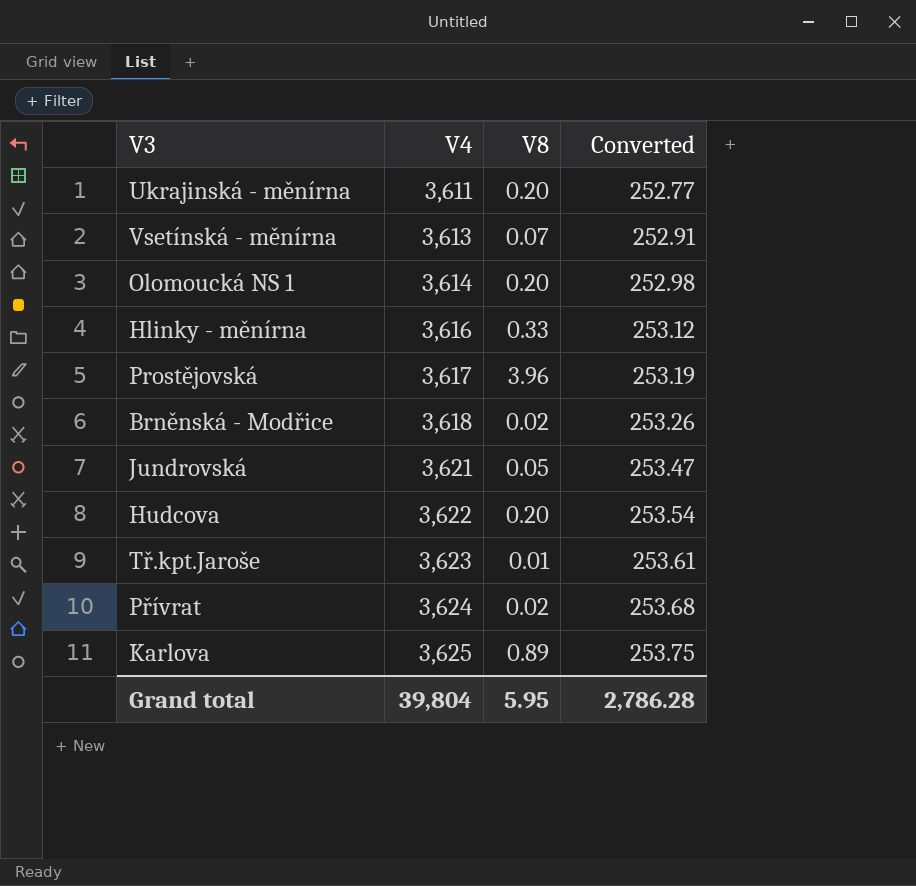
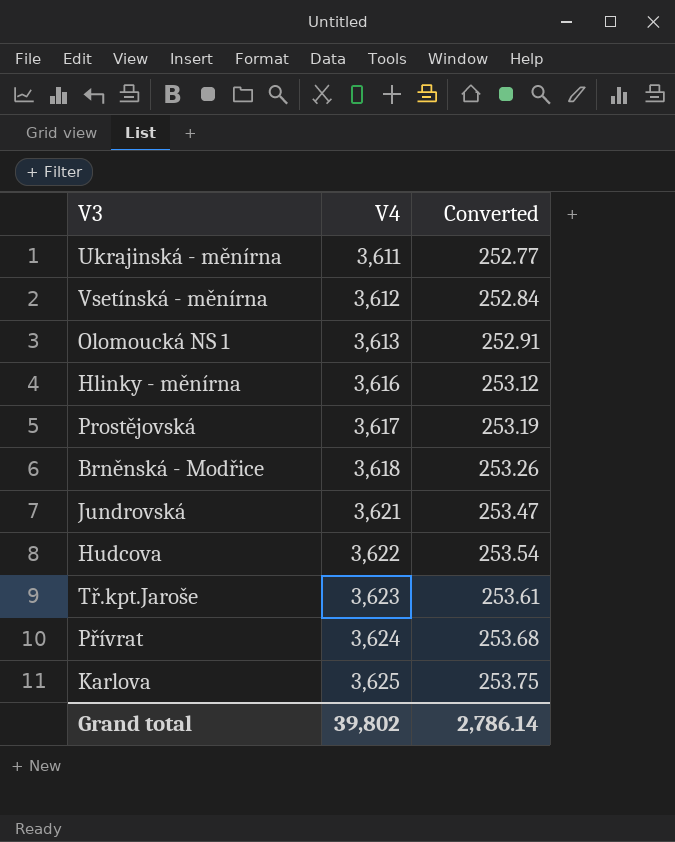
column V8 | position: 3 -> none
Vsetínská - měnírna | V4: 3,613 -> 3,612
Vsetínská - měnírna | Converted: 252.91 -> 252.84
Olomoucká NS 1 | V4: 3,614 -> 3,613
Olomoucká NS 1 | Converted: 252.98 -> 252.91
Grand total | V4: 39,804 -> 39,802
Grand total | Converted: 2,786.28 -> 2,786.14

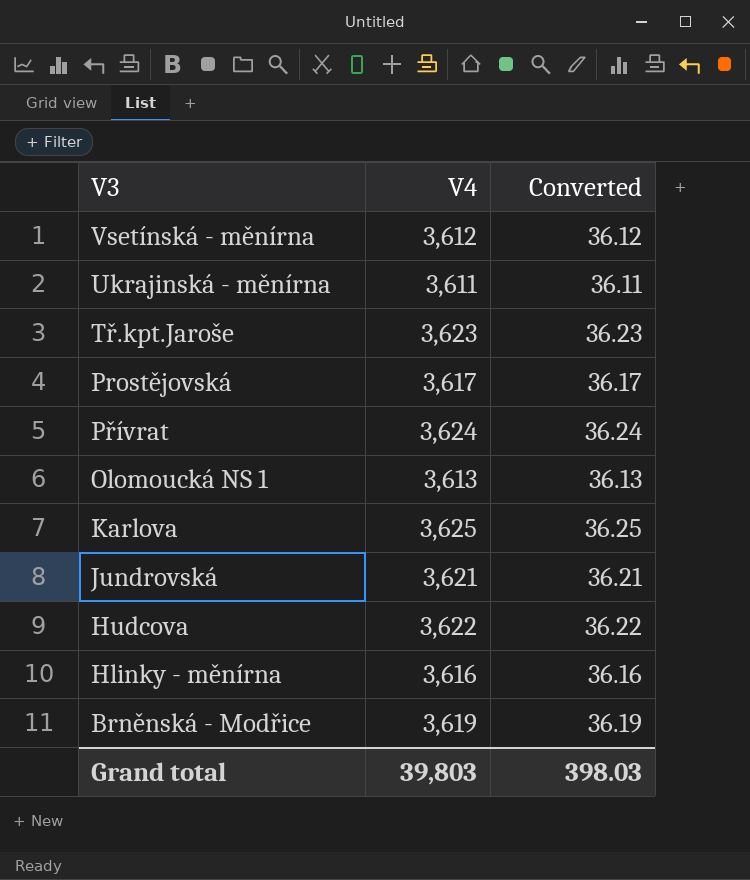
row order: V4 ascending -> V3 descending
column Converted | formula: [V4] * 0.07 -> [V4] * 0.01
Brněnská - Modřice | V4: 3,618 -> 3,619
Grand total | V4: 39,802 -> 39,803
Grand total | Converted: 2,786.14 -> 398.03

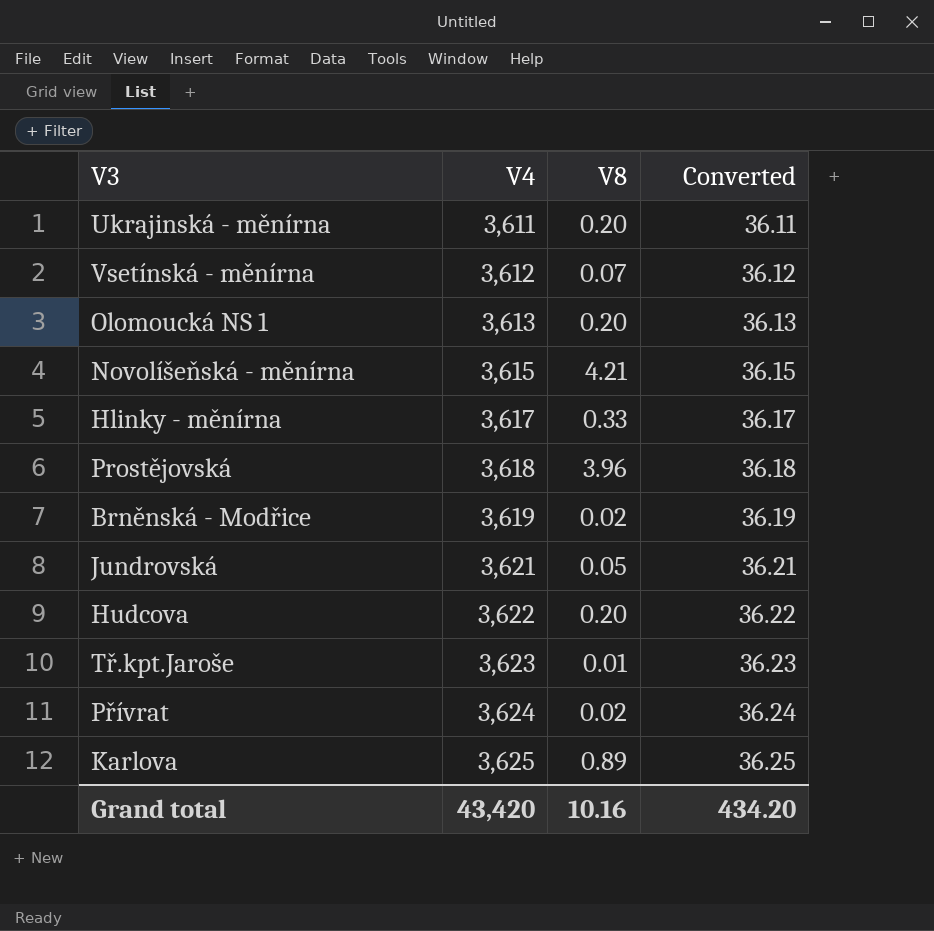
row order: V3 descending -> V4 ascending
column V8 | position: none -> 3
row Novolíšeňská - měnírna: none -> 3,615 | 4.21 | 36.15
Hlinky - měnírna | V4: 3,616 -> 3,617
Hlinky - měnírna | Converted: 36.16 -> 36.17
Prostějovská | V4: 3,617 -> 3,618
Prostějovská | Converted: 36.17 -> 36.18
Grand total | V4: 39,803 -> 43,420
Grand total | Converted: 398.03 -> 434.20

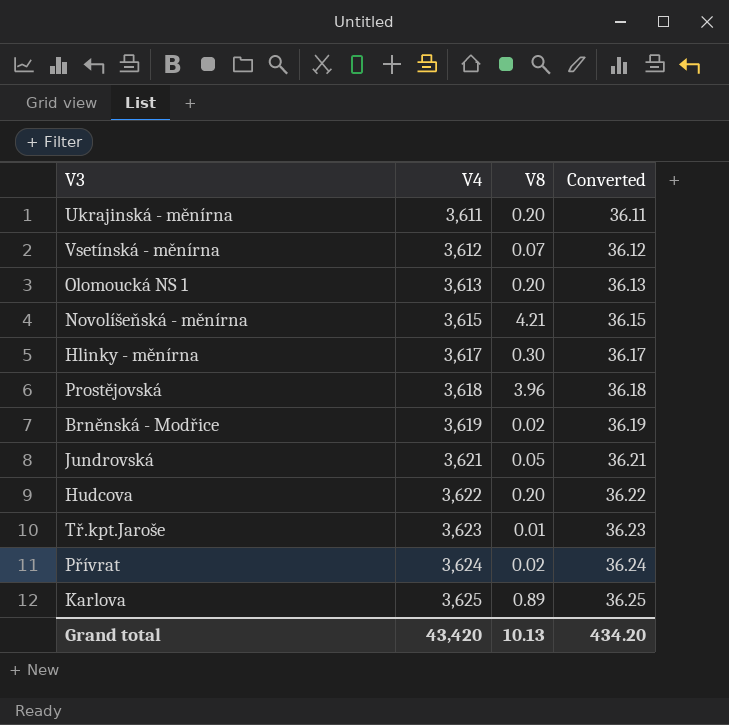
Hlinky - měnírna | V8: 0.33 -> 0.30
Grand total | V8: 10.16 -> 10.13

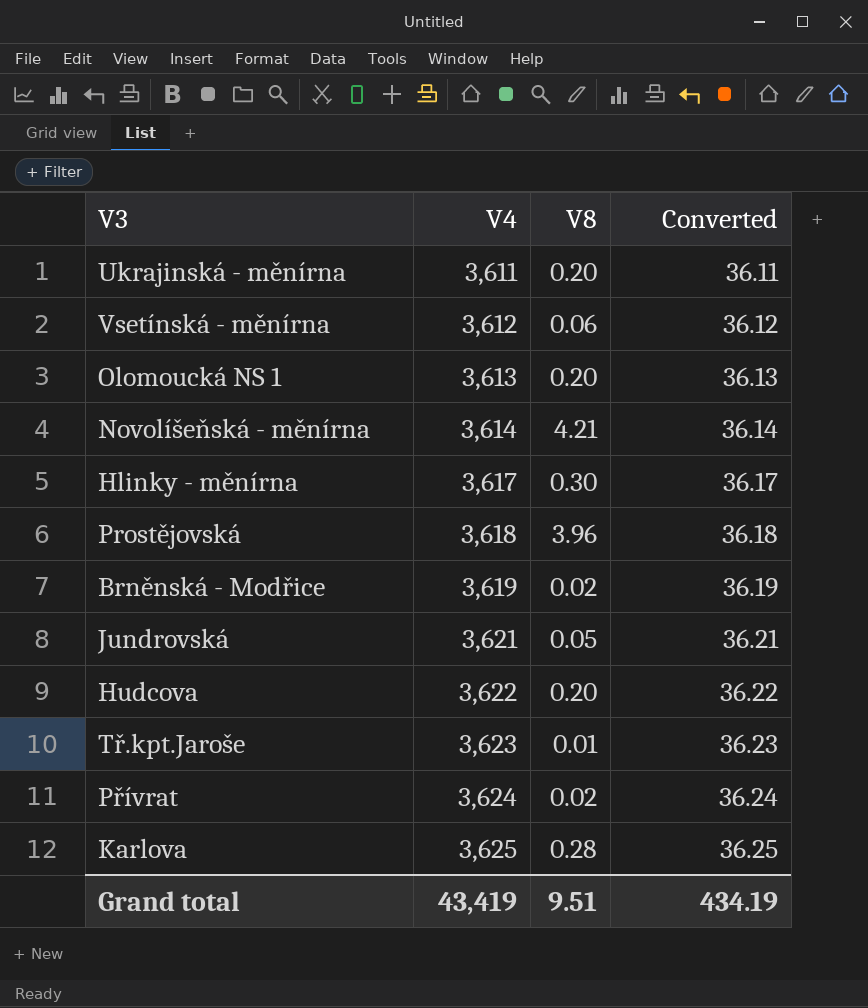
Vsetínská - měnírna | V8: 0.07 -> 0.06
Novolíšeňská - měnírna | V4: 3,615 -> 3,614
Novolíšeňská - měnírna | Converted: 36.15 -> 36.14
Karlova | V8: 0.89 -> 0.28
Grand total | V4: 43,420 -> 43,419
Grand total | V8: 10.13 -> 9.51
Grand total | Converted: 434.20 -> 434.19

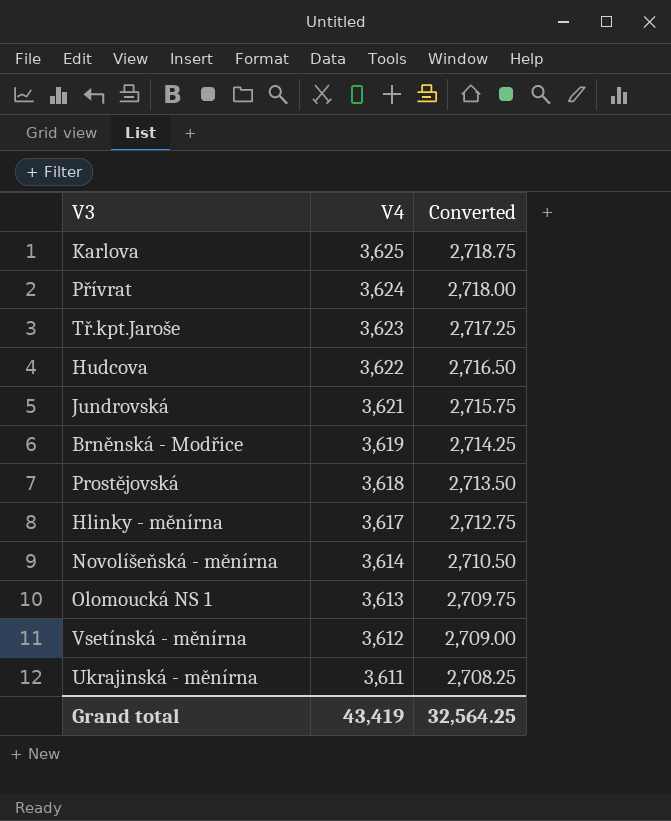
row order: V4 ascending -> V4 descending
column V8 | position: 3 -> none
column Converted | formula: [V4] * 0.01 -> [V4] * 0.75
Grand total | Converted: 434.19 -> 32,564.25

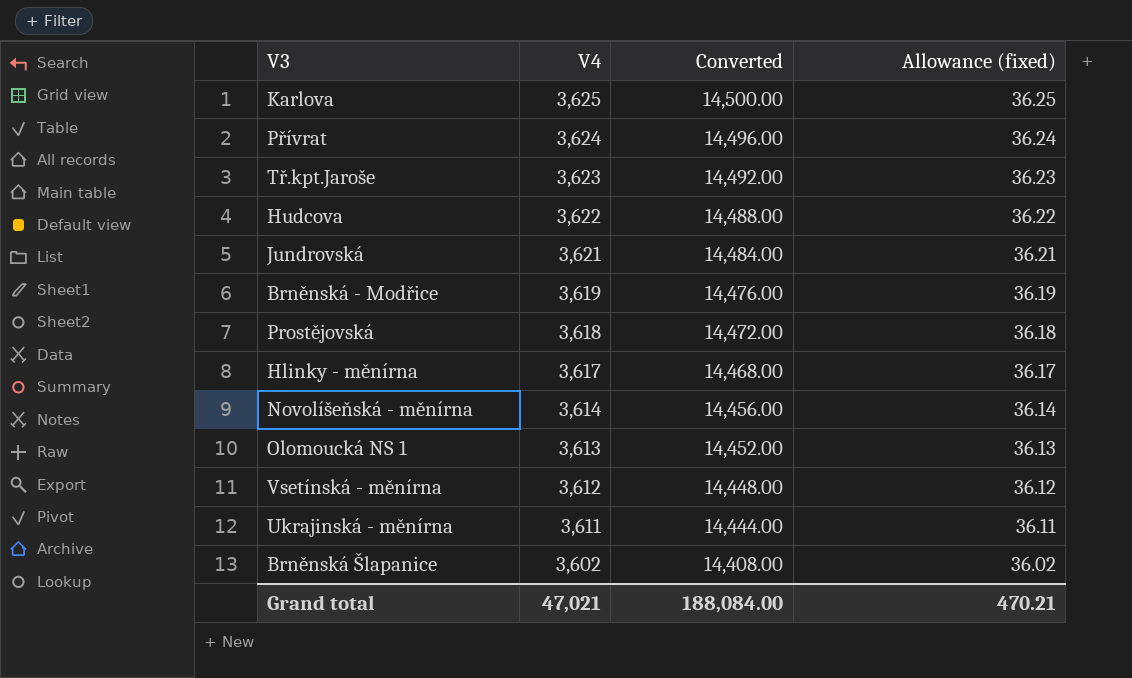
column Converted | formula: [V4] * 0.75 -> [V4] * 4
column Allowance (fixed) | formula: none -> [V4] * 0.01
row Brněnská Šlapanice: none -> 3,602 | 14,408.00 | 36.02
Grand total | V4: 43,419 -> 47,021
Grand total | Converted: 32,564.25 -> 188,084.00

